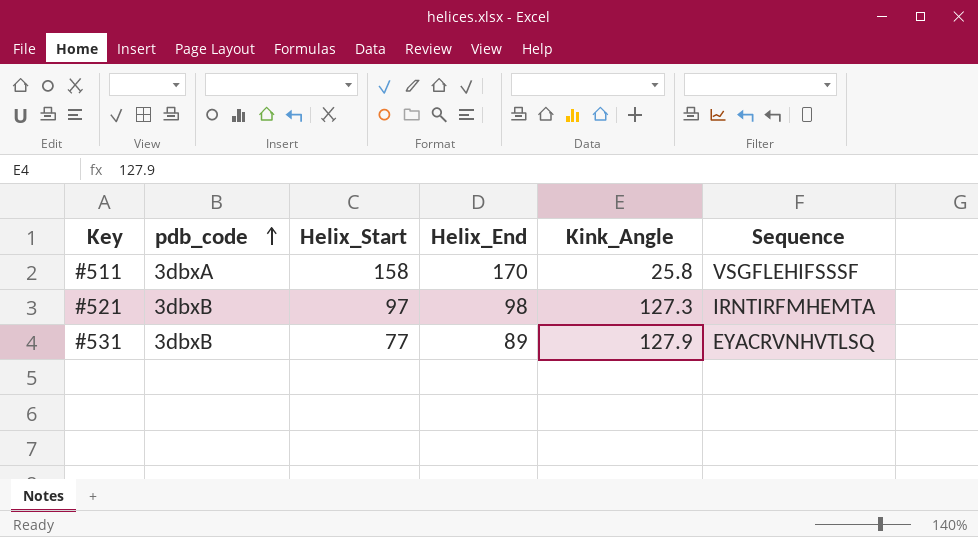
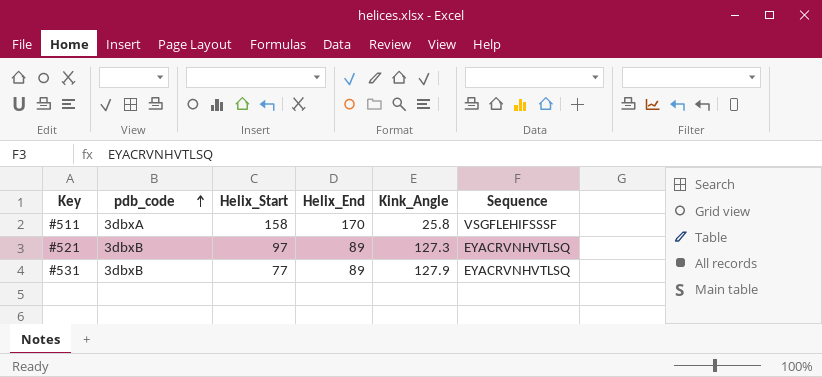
#521 | Helix_End: 98 -> 89
#521 | Sequence: IRNTIRFMHEMTA -> EYACRVNHVTLSQ

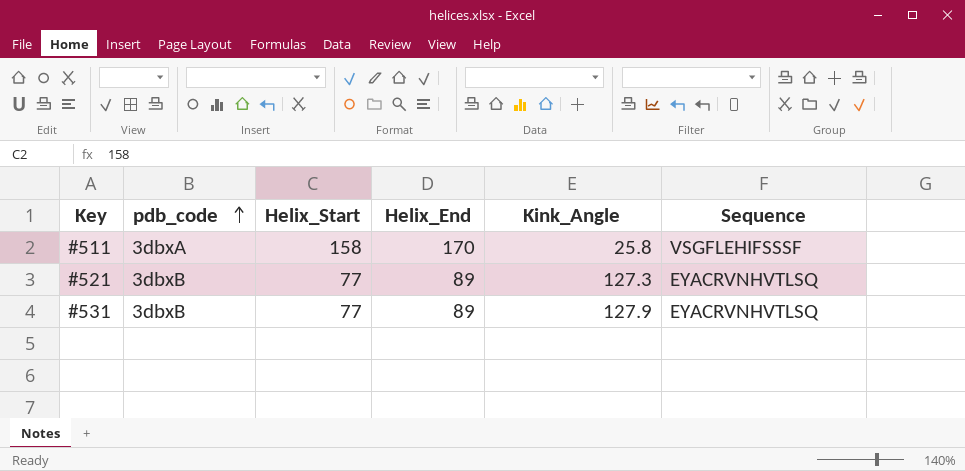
#521 | Helix_Start: 97 -> 77

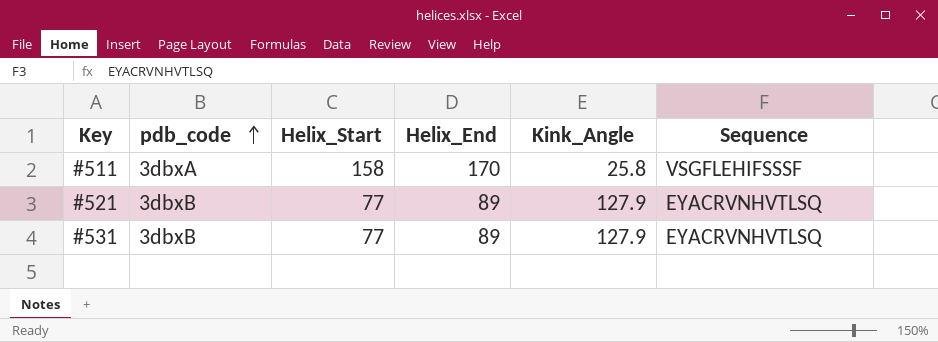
#521 | Kink_Angle: 127.3 -> 127.9

